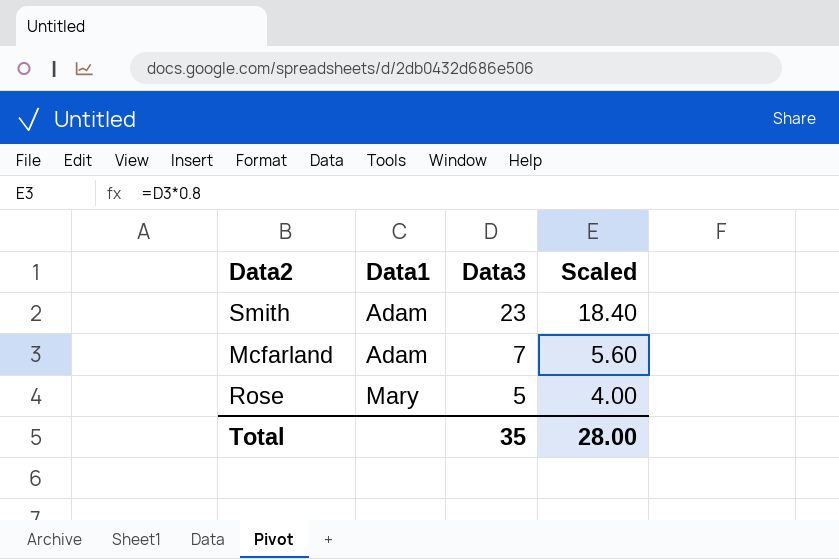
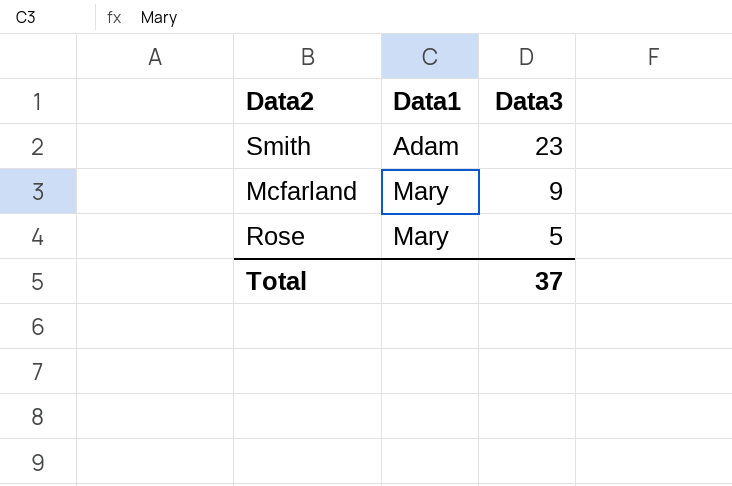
column Scaled | formula: [Data3] * 0.8 -> none
Mcfarland | Data1: Adam -> Mary
Mcfarland | Data3: 7 -> 9
Total | Data3: 35 -> 37

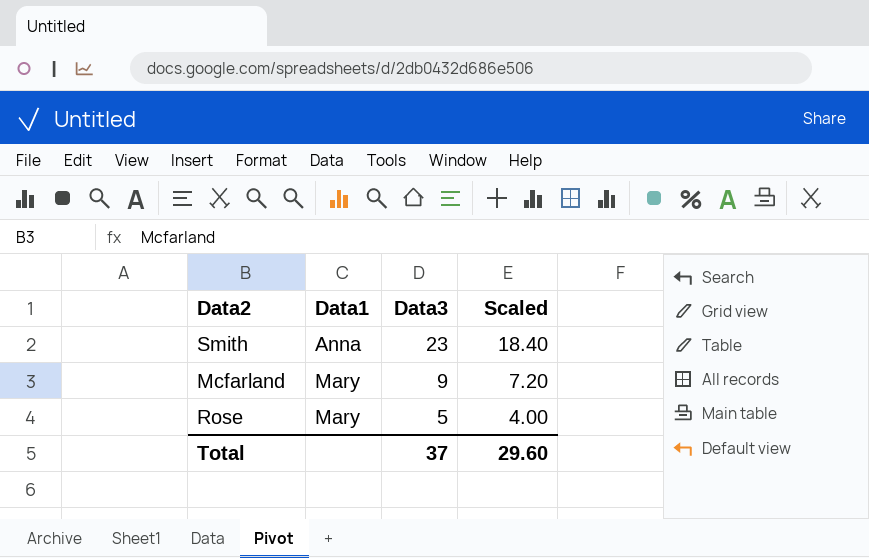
column Scaled | formula: none -> [Data3] * 0.8
Smith | Data1: Adam -> Anna

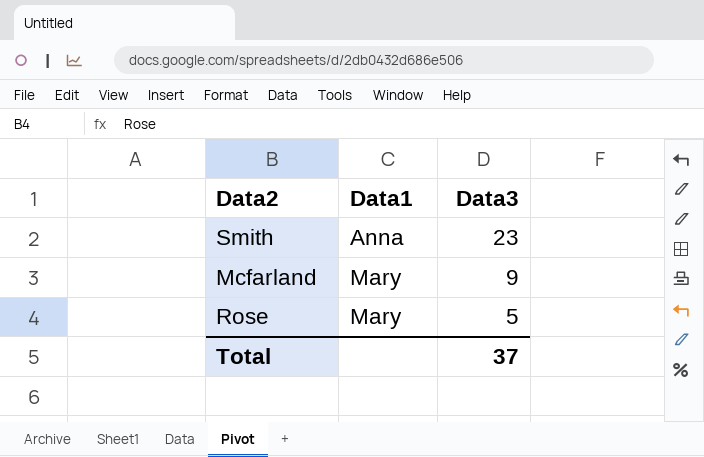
column Scaled | formula: [Data3] * 0.8 -> none

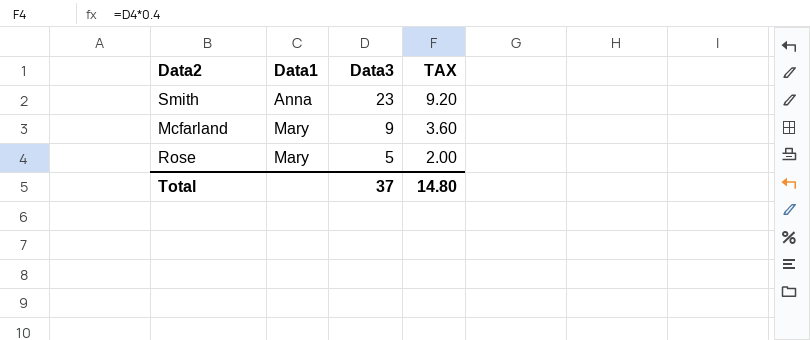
column TAX | formula: none -> [Data3] * 0.4

